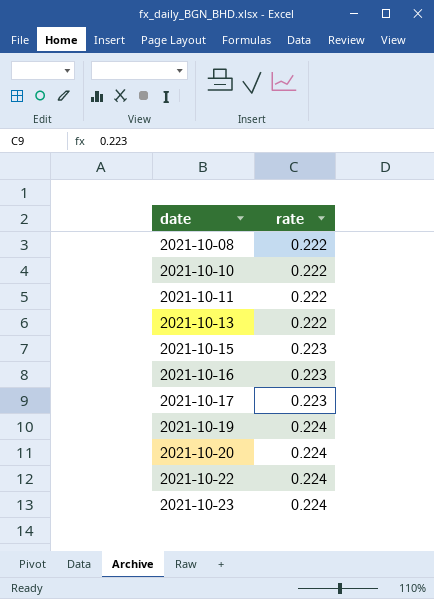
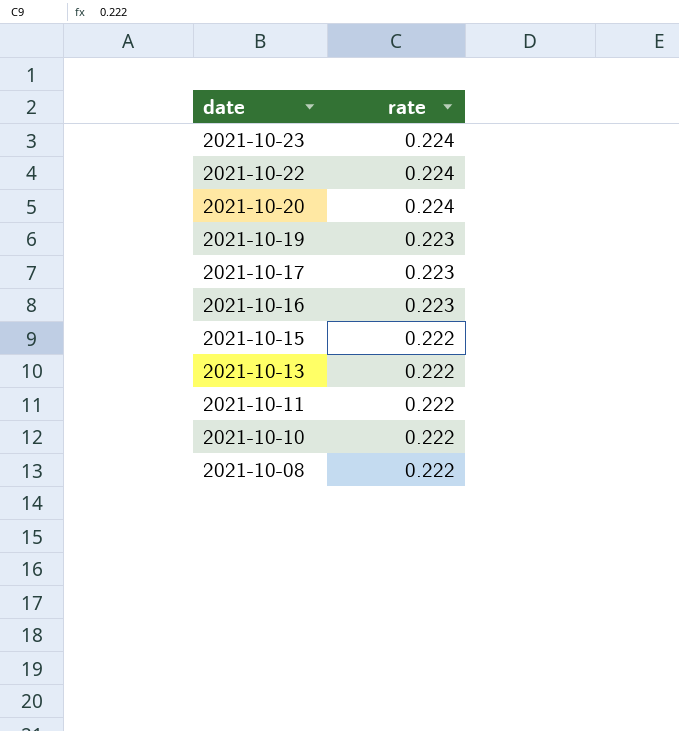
row order: date ascending -> date descending
2021-10-19 | rate: 0.224 -> 0.223
2021-10-15 | rate: 0.223 -> 0.222

